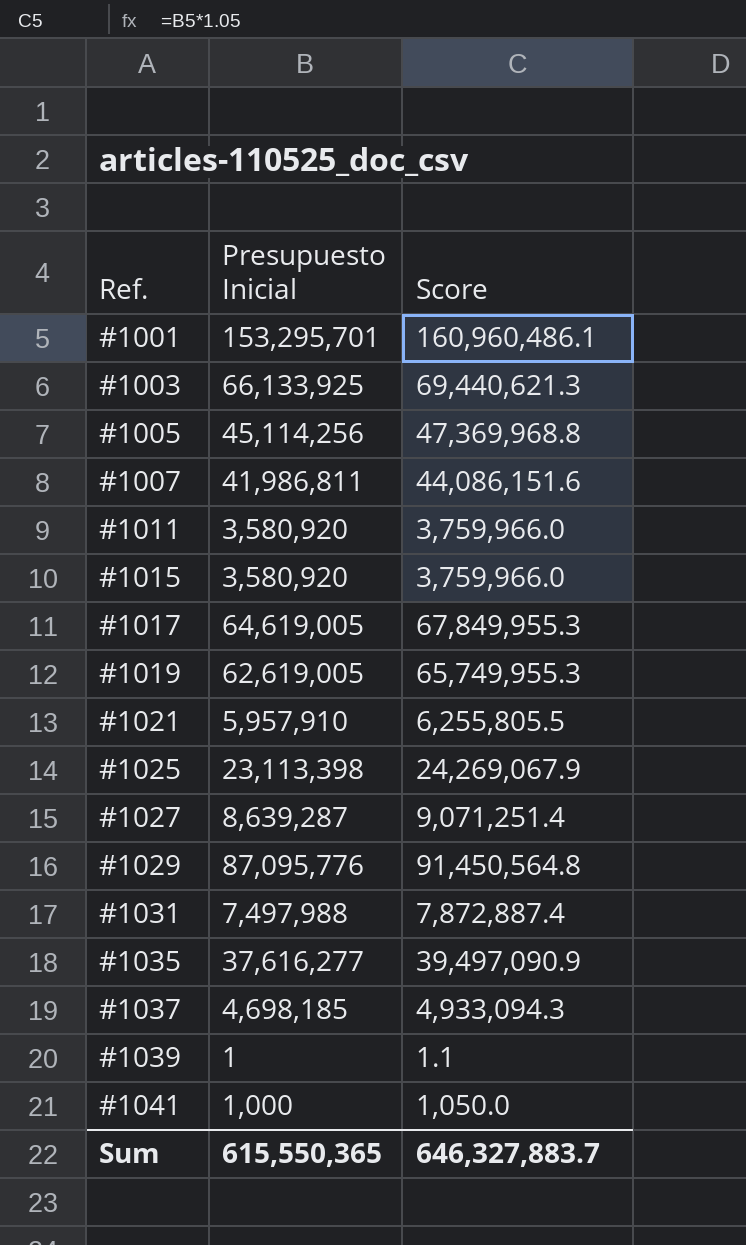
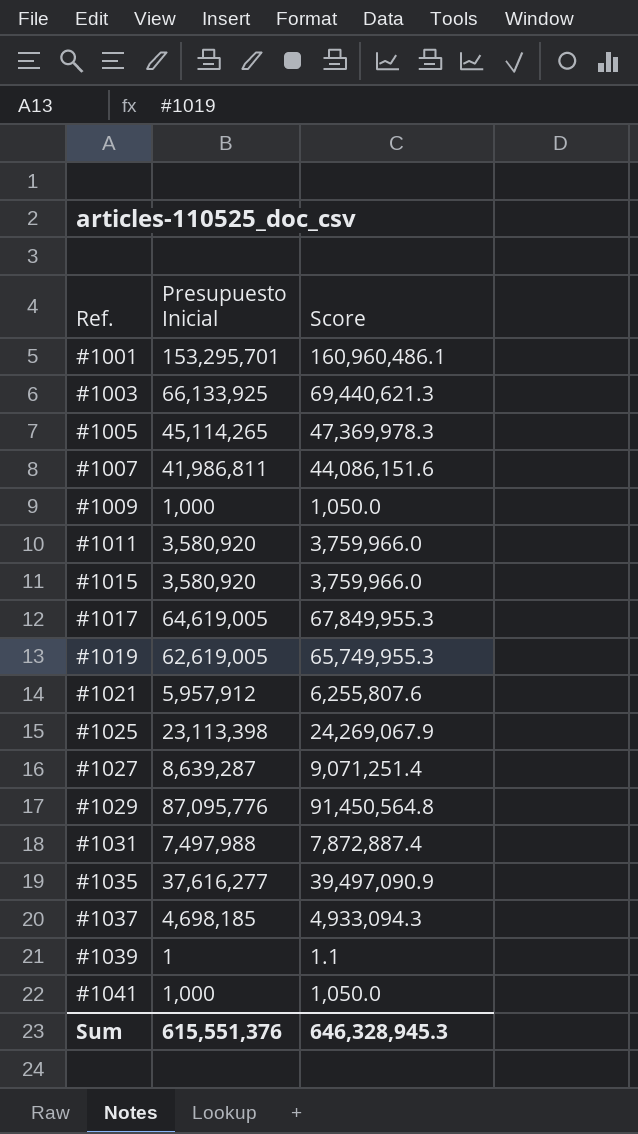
#1005 | Presupuesto Inicial: 45,114,256 -> 45,114,265
#1005 | Score: 47,369,968.8 -> 47,369,978.3
row #1009: none -> 1,000 | 1,050.0
#1021 | Presupuesto Inicial: 5,957,910 -> 5,957,912
#1021 | Score: 6,255,805.5 -> 6,255,807.6
Sum | Presupuesto Inicial: 615,550,365 -> 615,551,376
Sum | Score: 646,327,883.7 -> 646,328,945.3

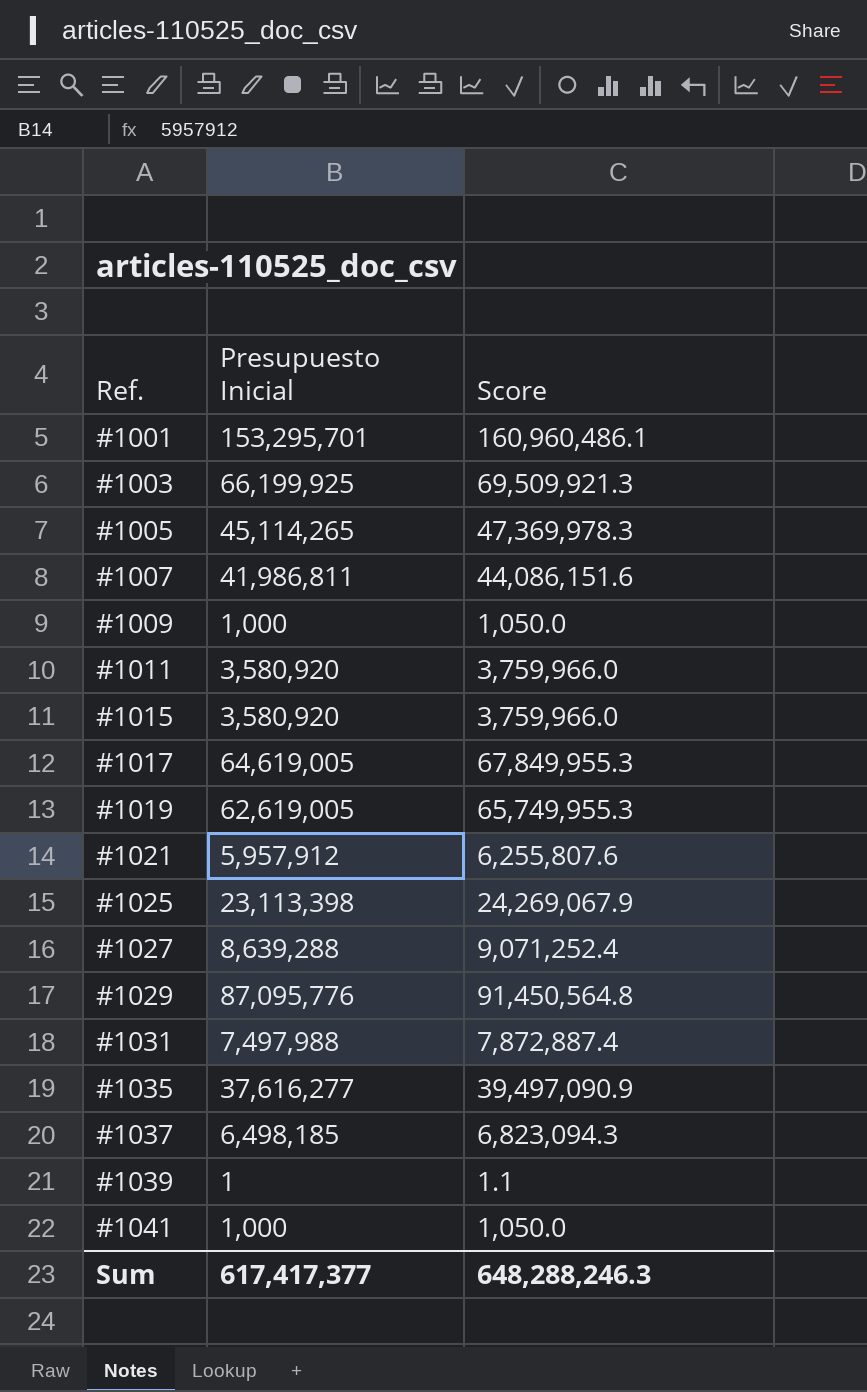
#1003 | Presupuesto Inicial: 66,133,925 -> 66,199,925
#1003 | Score: 69,440,621.3 -> 69,509,921.3
#1027 | Presupuesto Inicial: 8,639,287 -> 8,639,288
#1027 | Score: 9,071,251.4 -> 9,071,252.4
#1037 | Presupuesto Inicial: 4,698,185 -> 6,498,185
#1037 | Score: 4,933,094.3 -> 6,823,094.3
Sum | Presupuesto Inicial: 615,551,376 -> 617,417,377
Sum | Score: 646,328,945.3 -> 648,288,246.3

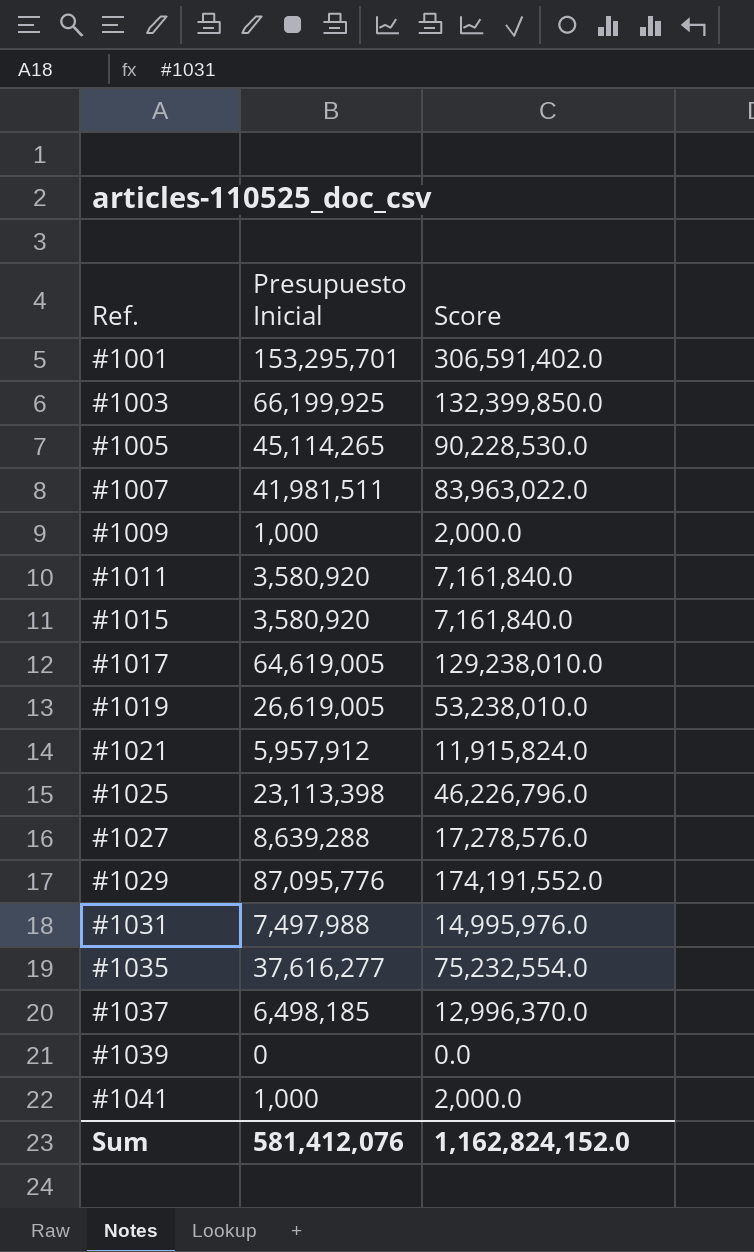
column Score | formula: [Presupuesto Inicial] * 1.05 -> [Presupuesto Inicial] * 2
#1007 | Presupuesto Inicial: 41,986,811 -> 41,981,511
#1019 | Presupuesto Inicial: 62,619,005 -> 26,619,005
#1039 | Presupuesto Inicial: 1 -> 0
Sum | Presupuesto Inicial: 617,417,377 -> 581,412,076
Sum | Score: 648,288,246.3 -> 1,162,824,152.0

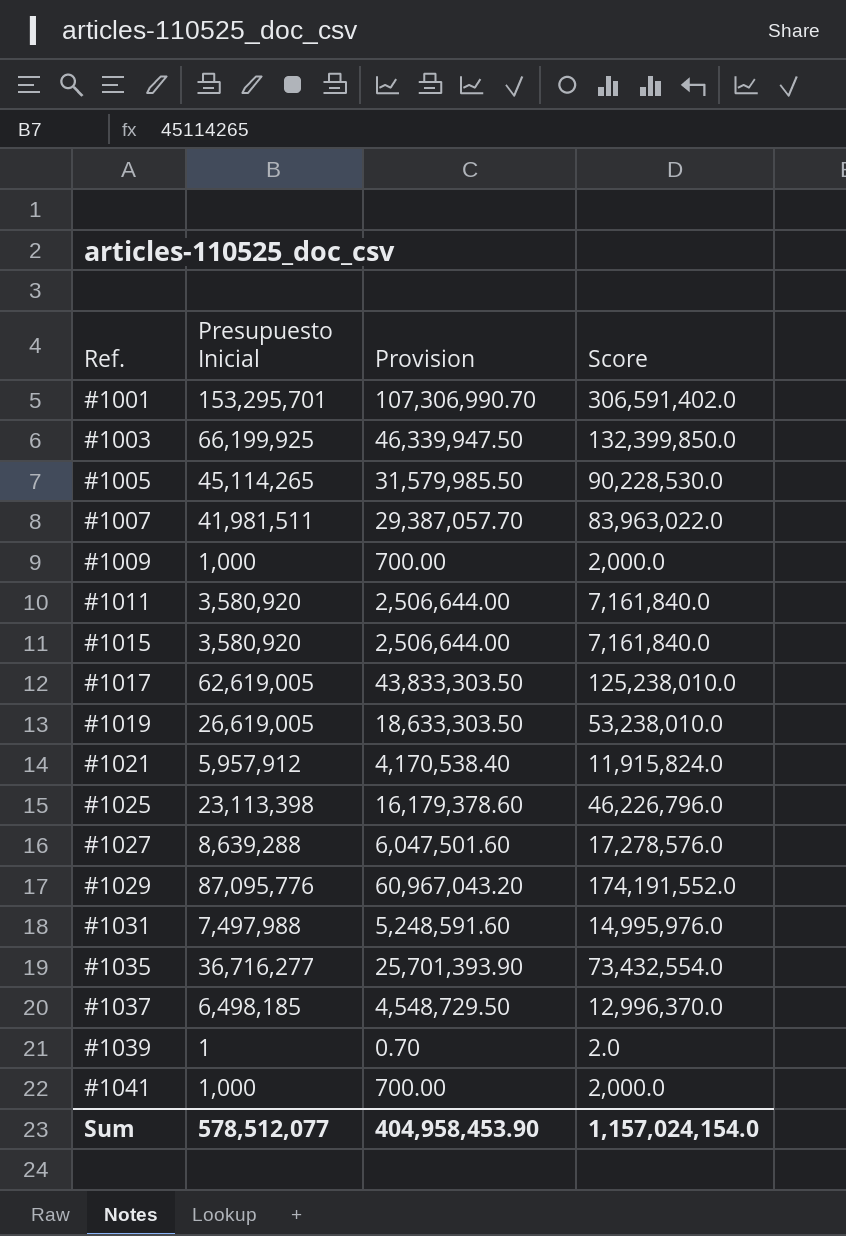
column Provision | formula: none -> [Presupuesto Inicial] * 0.7
#1017 | Presupuesto Inicial: 64,619,005 -> 62,619,005
#1017 | Score: 129,238,010.0 -> 125,238,010.0
#1035 | Presupuesto Inicial: 37,616,277 -> 36,716,277
#1035 | Score: 75,232,554.0 -> 73,432,554.0
#1039 | Presupuesto Inicial: 0 -> 1
#1039 | Score: 0.0 -> 2.0
Sum | Presupuesto Inicial: 581,412,076 -> 578,512,077
Sum | Score: 1,162,824,152.0 -> 1,157,024,154.0

